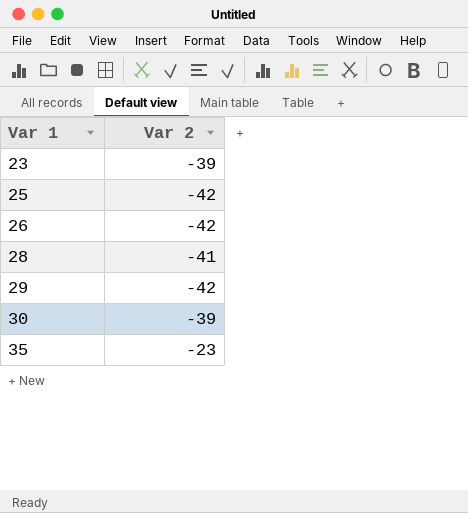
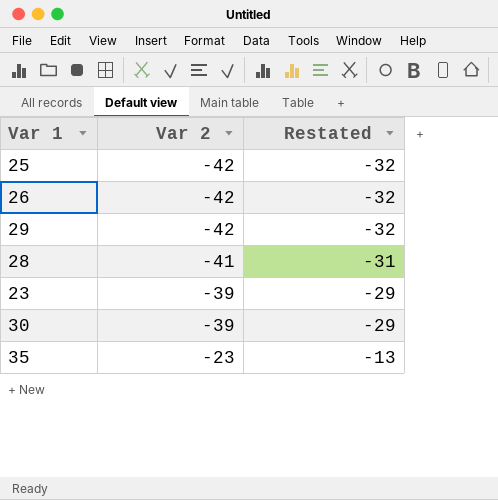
row order: Var 1 ascending -> Var 2 ascending
column Restated | formula: none -> [Var 2] + 10

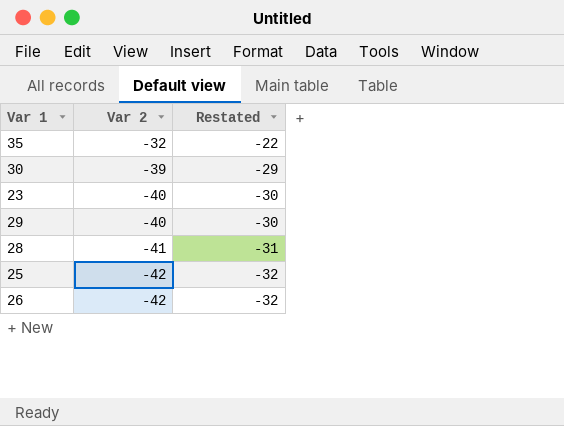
row order: Var 2 ascending -> Var 2 descending
35 | Var 2: -23 -> -32
35 | Restated: -13 -> -22
23 | Var 2: -39 -> -40
23 | Restated: -29 -> -30
29 | Var 2: -42 -> -40
29 | Restated: -32 -> -30

